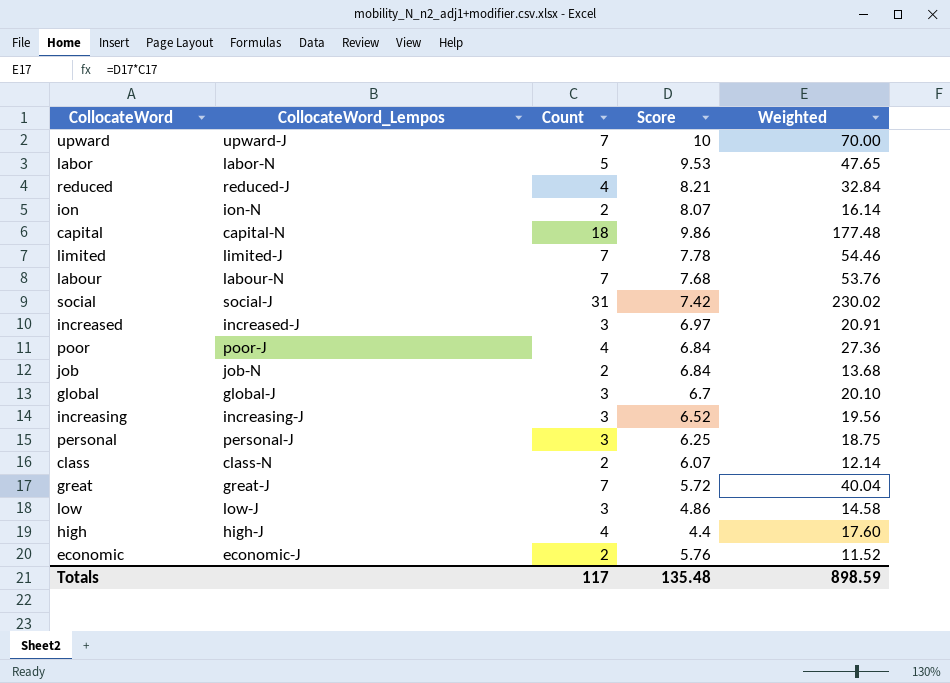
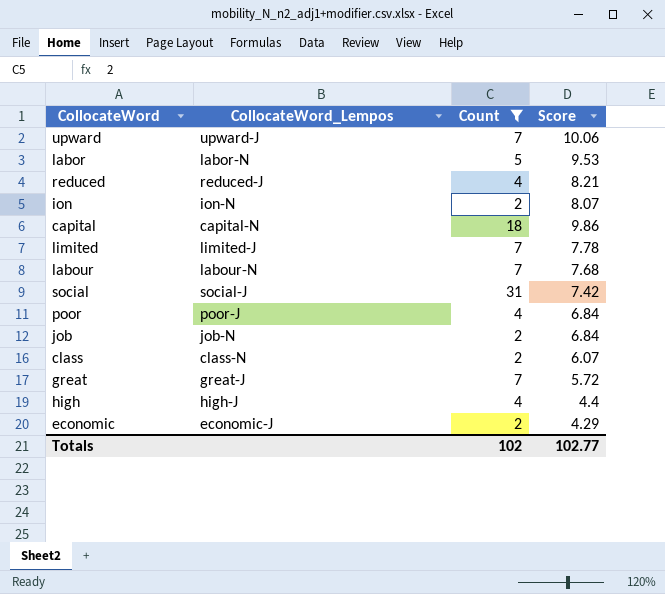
filter: none -> Count != 3
column Weighted | formula: [Count] * [Score] -> none
upward | Score: 10 -> 10.06
economic | Score: 5.76 -> 4.29
Totals | Count: 117 -> 102
Totals | Score: 135.48 -> 102.77

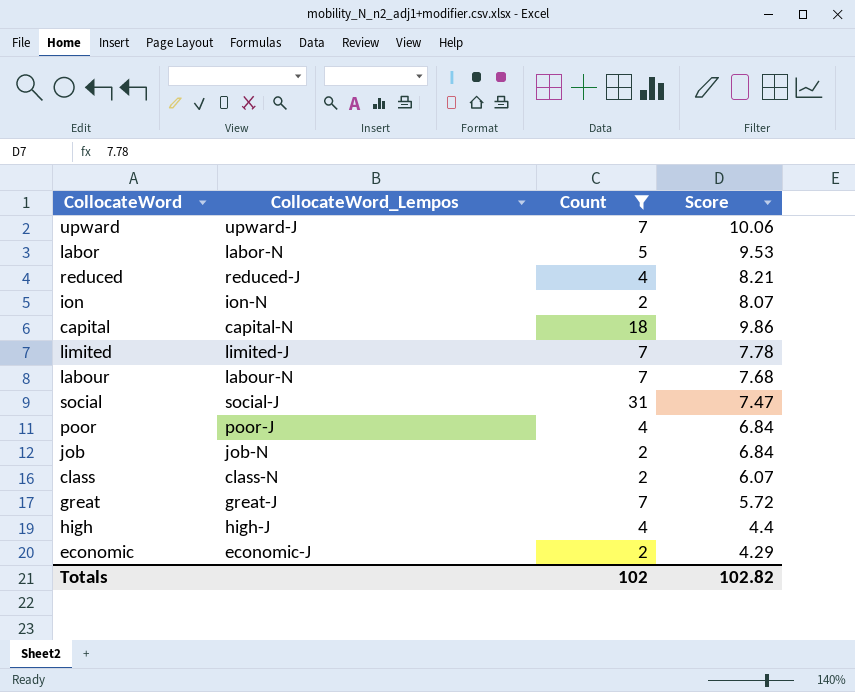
social | Score: 7.42 -> 7.47
Totals | Score: 102.77 -> 102.82

